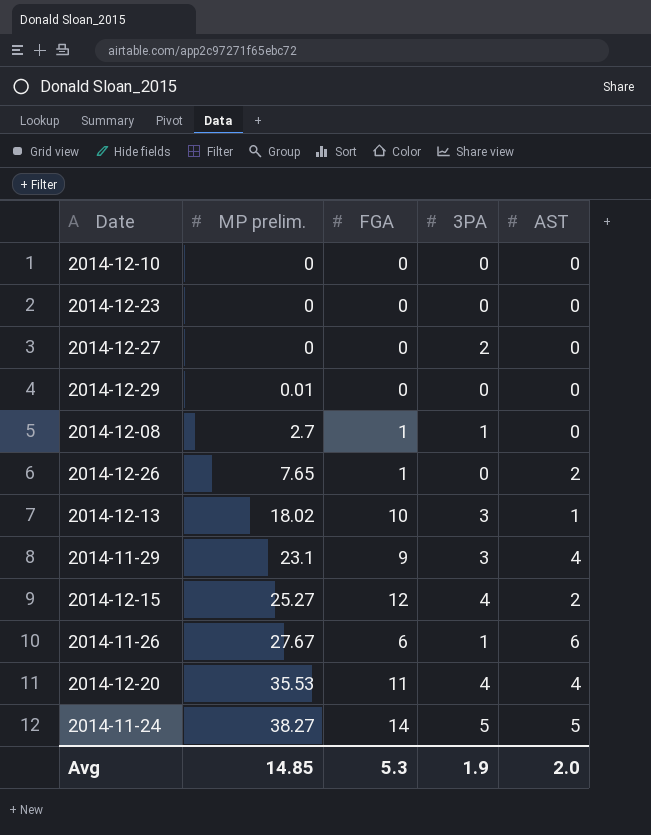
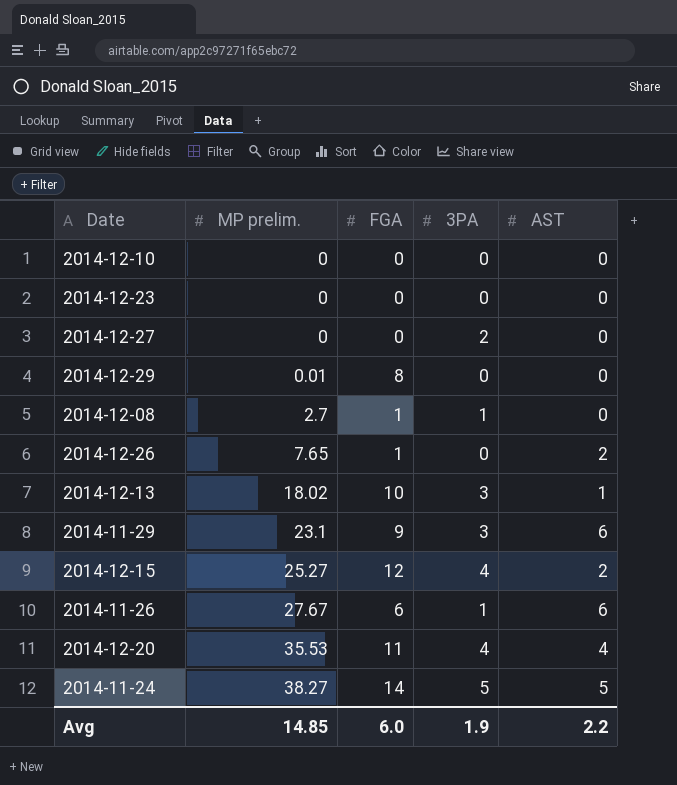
2014-12-29 | FGA: 0 -> 8
2014-11-29 | AST: 4 -> 6
Avg | FGA: 5.3 -> 6.0
Avg | AST: 2.0 -> 2.2

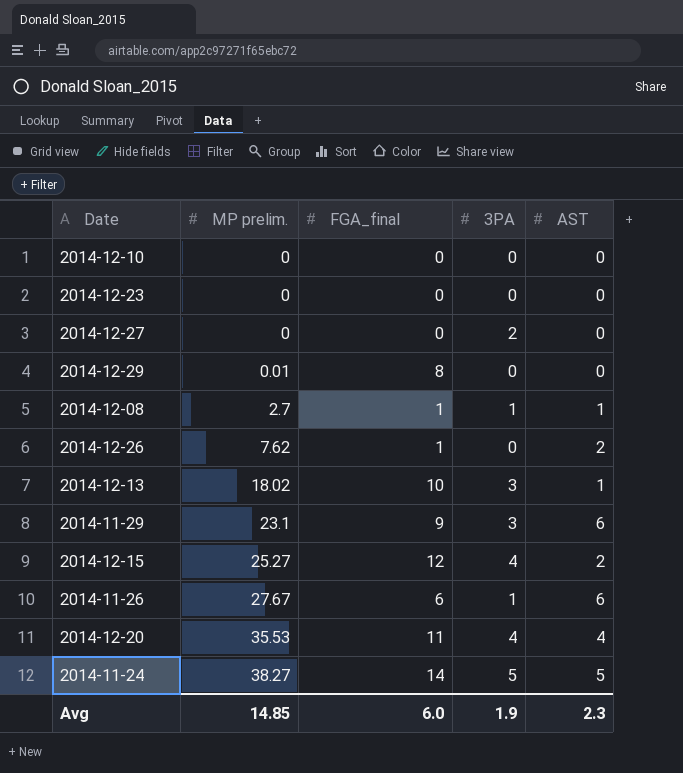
column name: FGA -> FGA_final
2014-12-08 | AST: 0 -> 1
2014-12-26 | MP prelim.: 7.65 -> 7.62
Avg | AST: 2.2 -> 2.3

